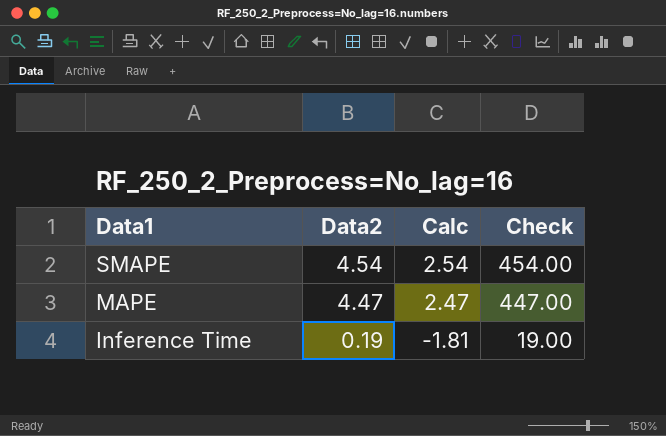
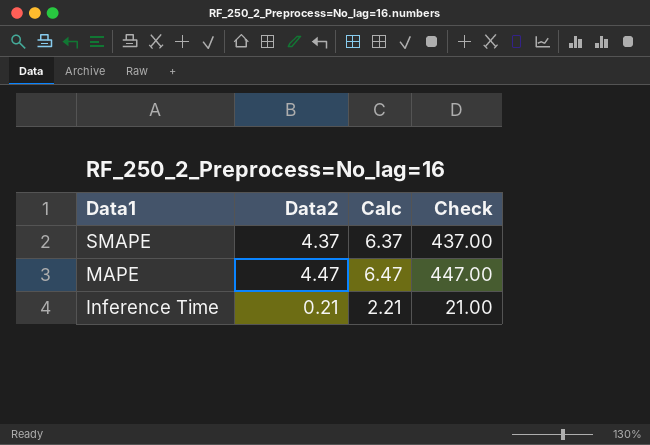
column Calc | formula: [Data2] - 2 -> [Data2] + 2
SMAPE | Data2: 4.54 -> 4.37
SMAPE | Check: 454.00 -> 437.00
Inference Time | Data2: 0.19 -> 0.21
Inference Time | Check: 19.00 -> 21.00

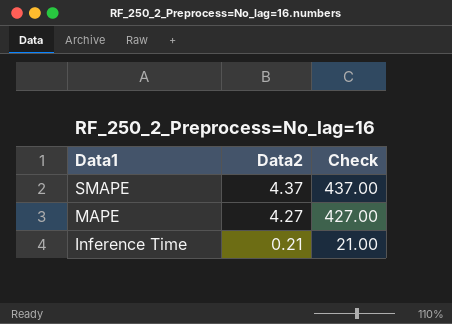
column Calc | formula: [Data2] + 2 -> none
MAPE | Data2: 4.47 -> 4.27
MAPE | Check: 447.00 -> 427.00

